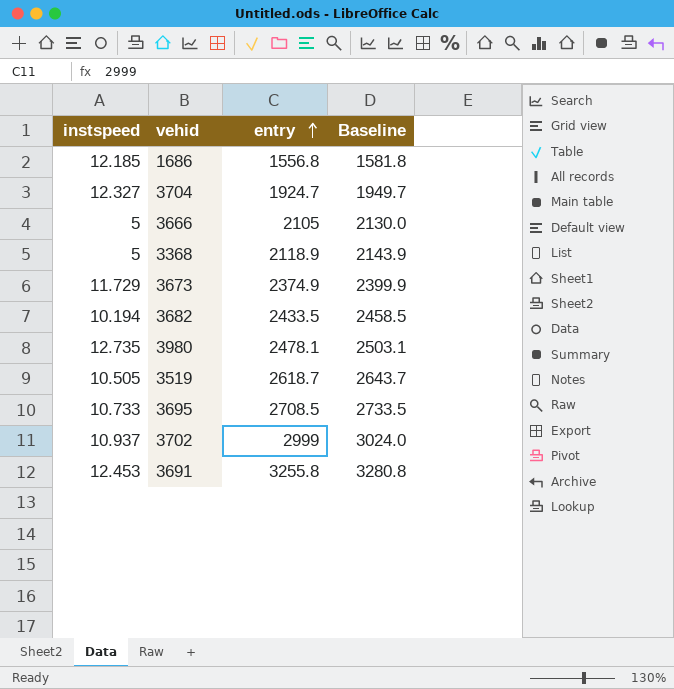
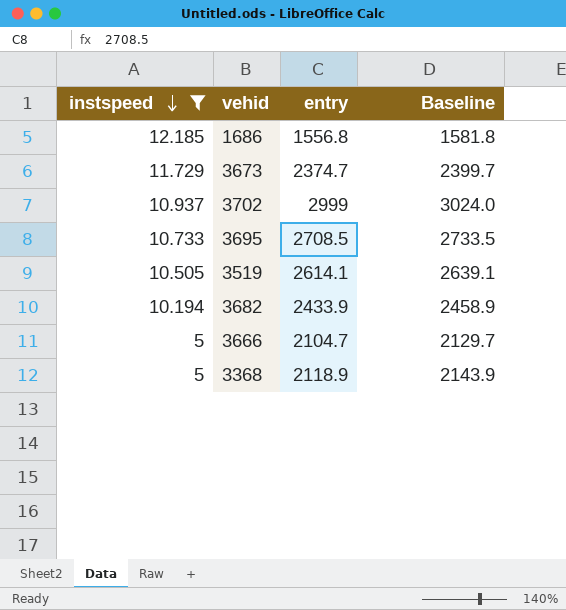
filter: none -> instspeed <= 12.185
row order: entry ascending -> instspeed descending
3673 | entry: 2374.9 -> 2374.7
3673 | Baseline: 2399.9 -> 2399.7
3519 | entry: 2618.7 -> 2614.1
3519 | Baseline: 2643.7 -> 2639.1
3682 | entry: 2433.5 -> 2433.9
3682 | Baseline: 2458.5 -> 2458.9
3666 | entry: 2105 -> 2104.7
3666 | Baseline: 2130.0 -> 2129.7

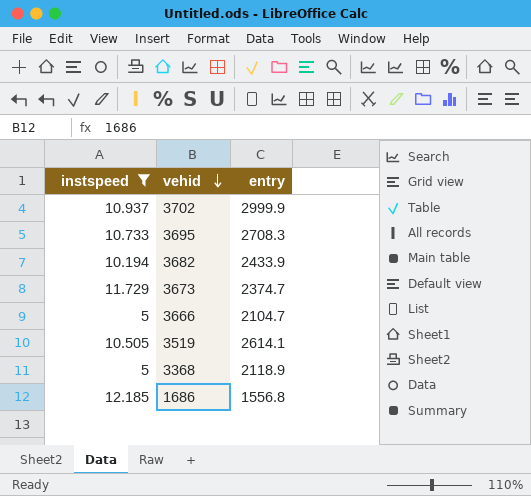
row order: instspeed descending -> vehid descending
column Baseline | formula: [entry] + 25 -> none
3702 | entry: 2999 -> 2999.9
3695 | entry: 2708.5 -> 2708.3

